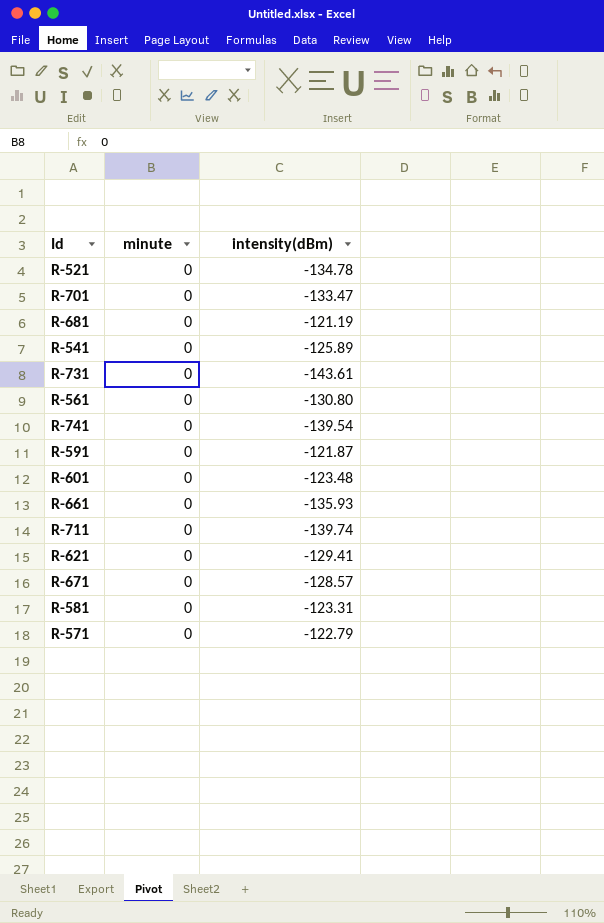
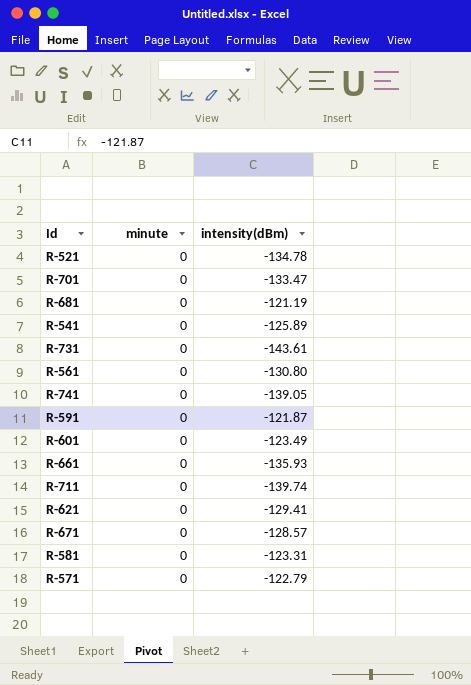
R-741 | intensity(dBm): -139.54 -> -139.05
R-601 | intensity(dBm): -123.48 -> -123.49

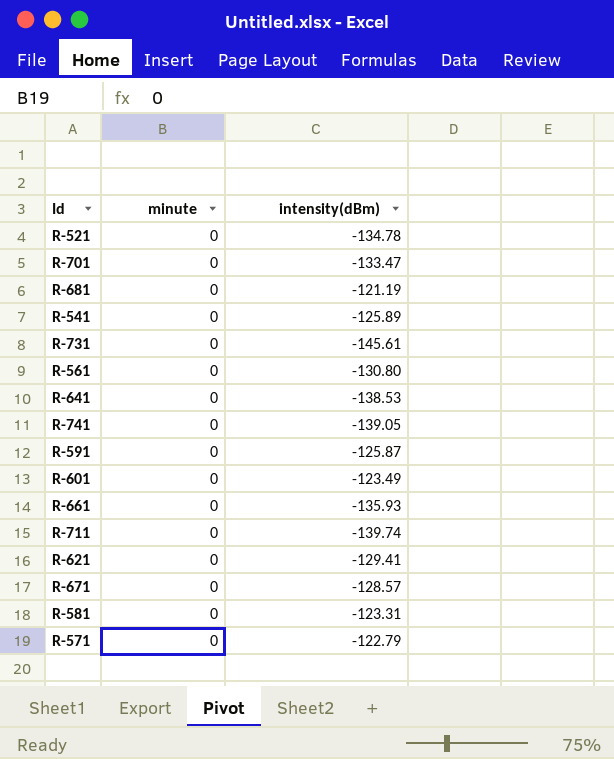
R-731 | intensity(dBm): -143.61 -> -145.61
row R-641: none -> 0 | -138.53
R-591 | intensity(dBm): -121.87 -> -125.87

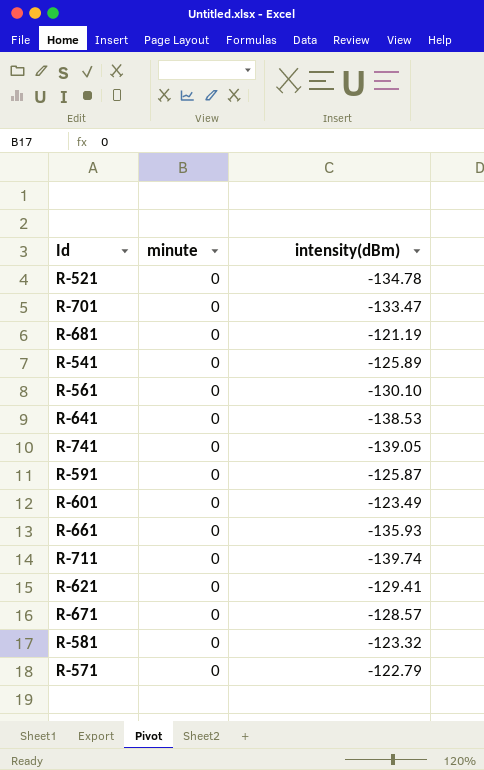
row R-731: 0 | -145.61 -> none
R-561 | intensity(dBm): -130.80 -> -130.10
R-581 | intensity(dBm): -123.31 -> -123.32

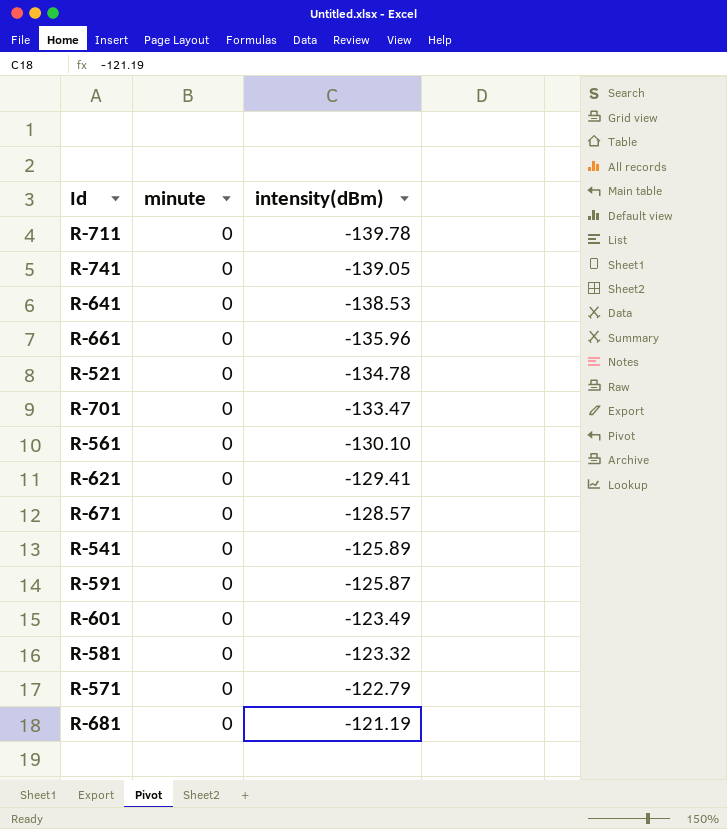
row order: none -> intensity(dBm) ascending
R-711 | intensity(dBm): -139.74 -> -139.78
R-661 | intensity(dBm): -135.93 -> -135.96

